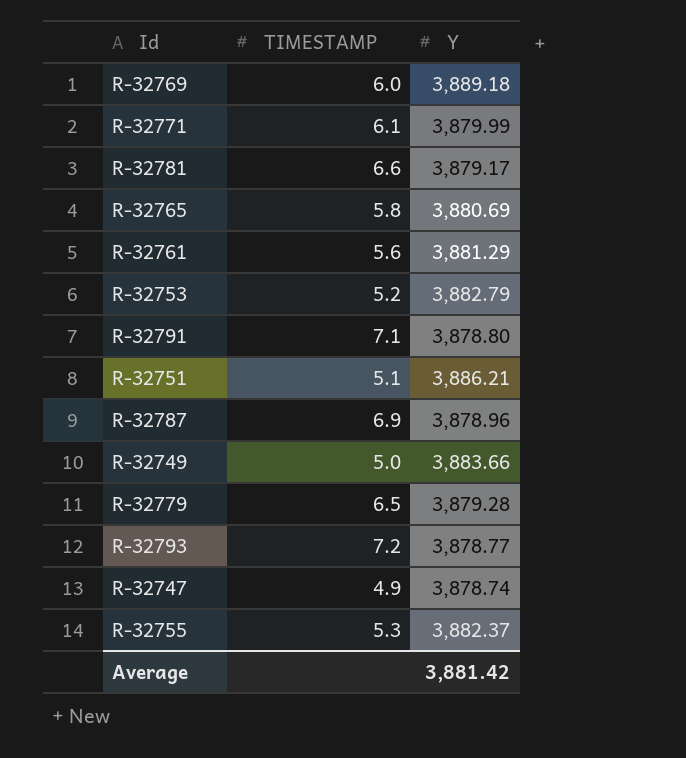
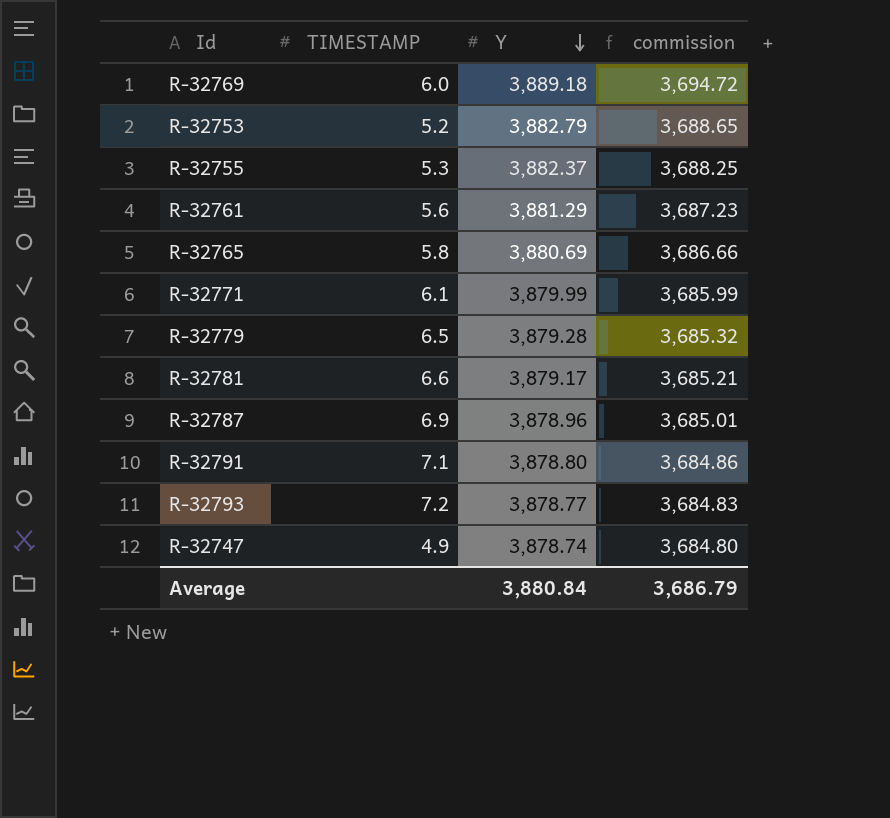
row order: none -> Y descending
column commission | formula: none -> [Y] * 0.95
row R-32751: 5.1 | 3,886.21 -> none
row R-32749: 5.0 | 3,883.66 -> none
Average | Y: 3,881.42 -> 3,880.84

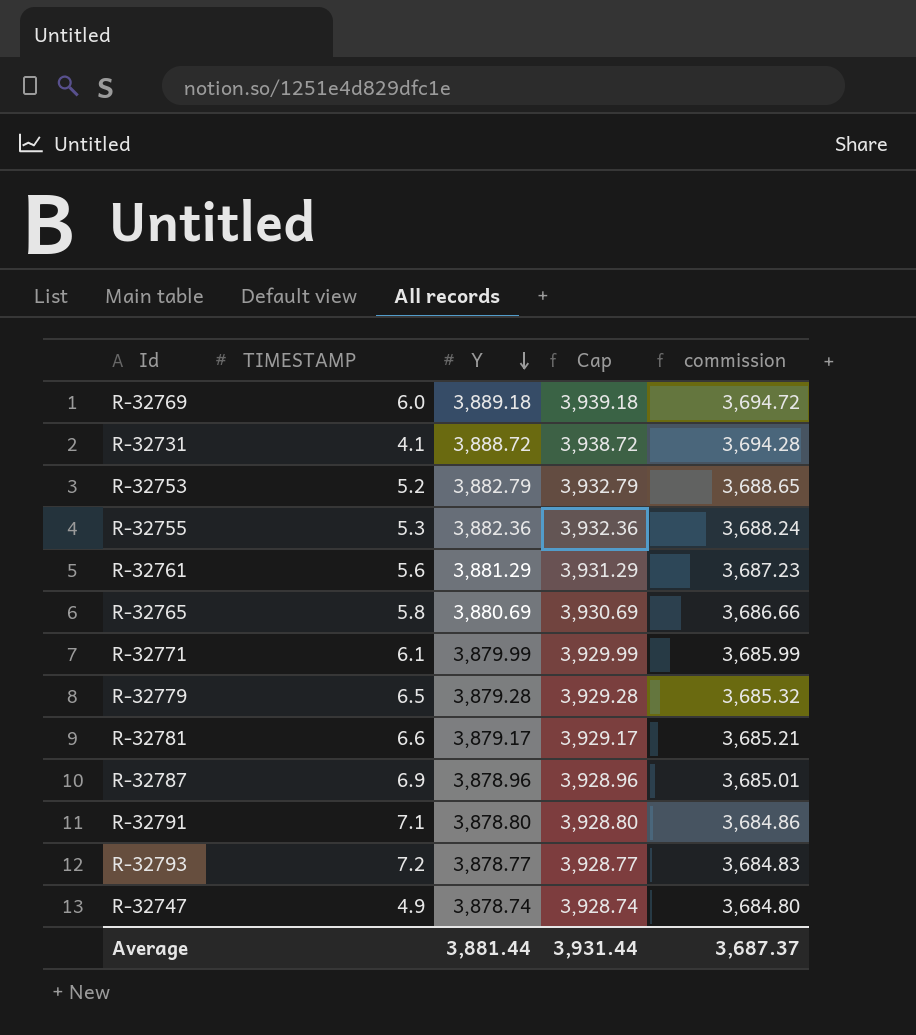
column Cap | formula: none -> [Y] + 50
row R-32731: none -> 4.1 | 3,888.72 | 3,938.72 | 3,694.28
R-32755 | Y: 3,882.37 -> 3,882.36
R-32755 | commission: 3,688.25 -> 3,688.24
Average | Y: 3,880.84 -> 3,881.44
Average | commission: 3,686.79 -> 3,687.37

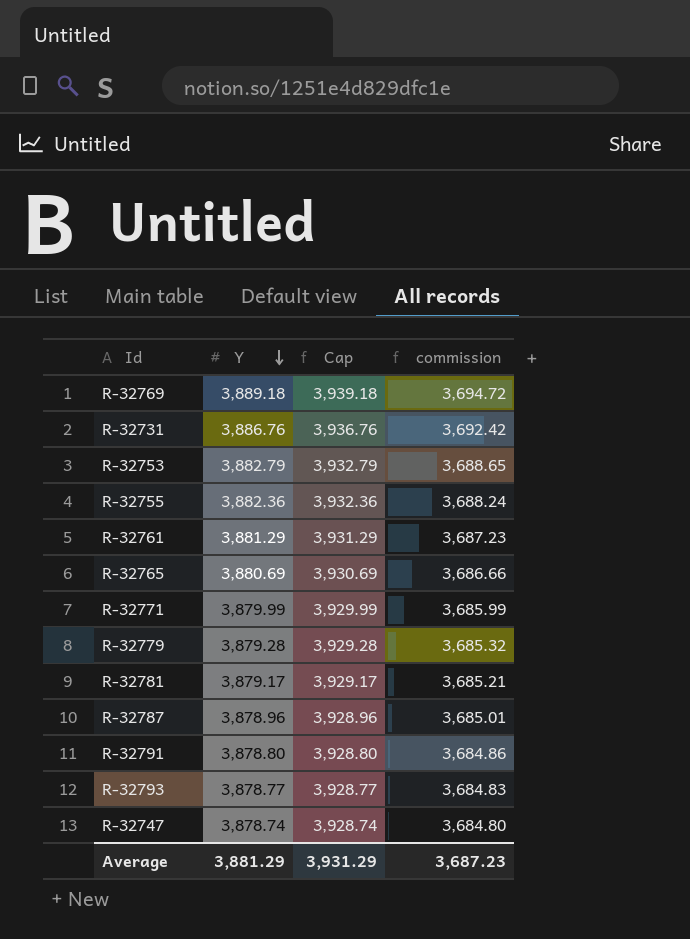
column TIMESTAMP | position: 2 -> none
R-32731 | Y: 3,888.72 -> 3,886.76
R-32731 | Cap: 3,938.72 -> 3,936.76
R-32731 | commission: 3,694.28 -> 3,692.42
Average | Y: 3,881.44 -> 3,881.29
Average | Cap: 3,931.44 -> 3,931.29
Average | commission: 3,687.37 -> 3,687.23

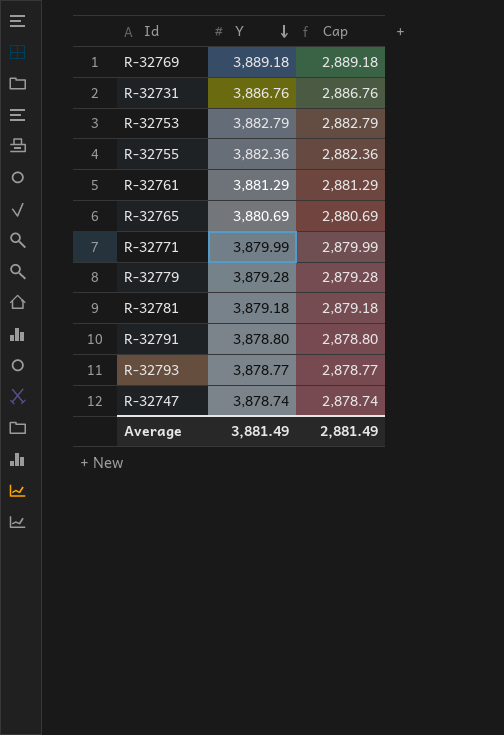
column commission | formula: [Y] * 0.95 -> none
column Cap | formula: [Y] + 50 -> [Y] - 1000
row R-32787: 3,878.96 | 3,928.96 | 3,685.01 -> none
R-32781 | Y: 3,879.17 -> 3,879.18
Average | Y: 3,881.29 -> 3,881.49
Average | Cap: 3,931.29 -> 2,881.49

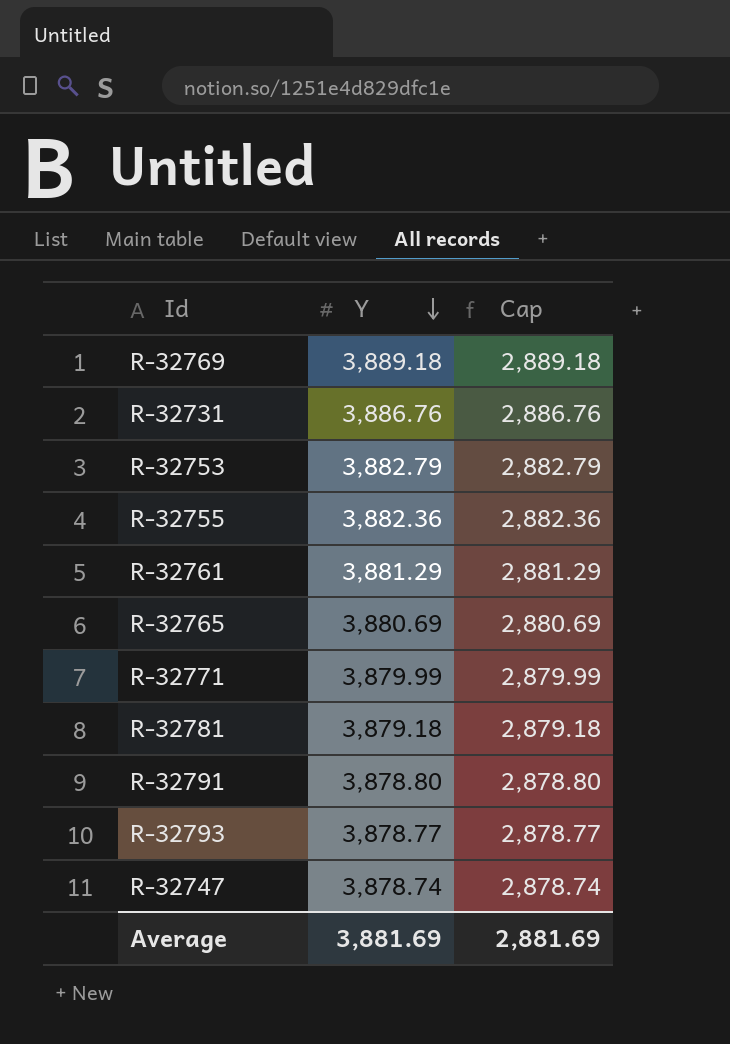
row R-32779: 3,879.28 | 2,879.28 -> none
Average | Y: 3,881.49 -> 3,881.69
Average | Cap: 2,881.49 -> 2,881.69

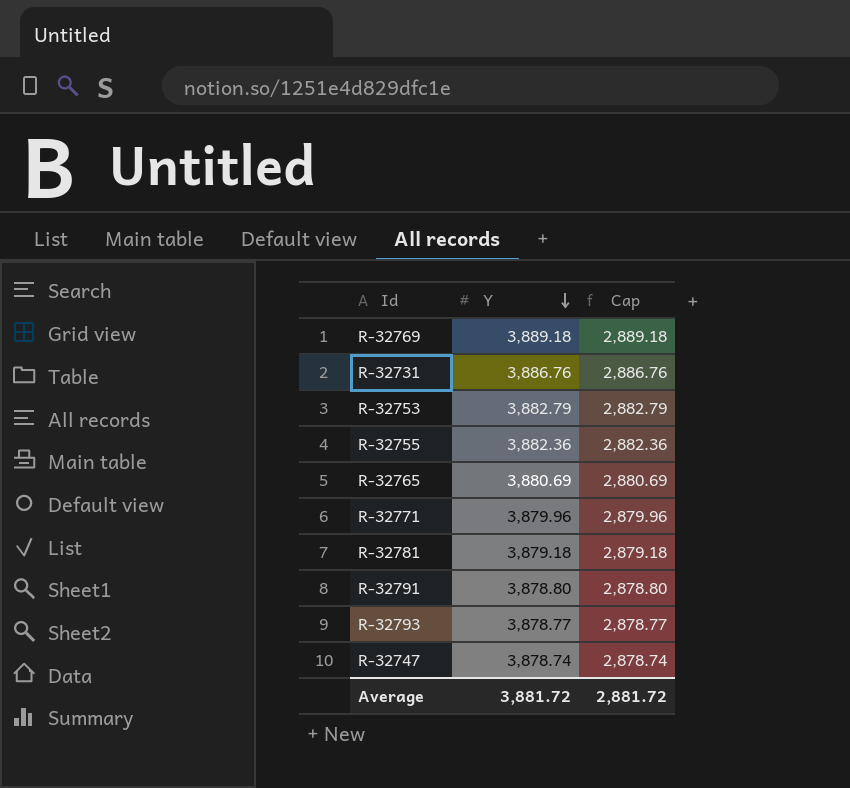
row R-32761: 3,881.29 | 2,881.29 -> none
R-32771 | Y: 3,879.99 -> 3,879.96
R-32771 | Cap: 2,879.99 -> 2,879.96
Average | Y: 3,881.69 -> 3,881.72
Average | Cap: 2,881.69 -> 2,881.72

